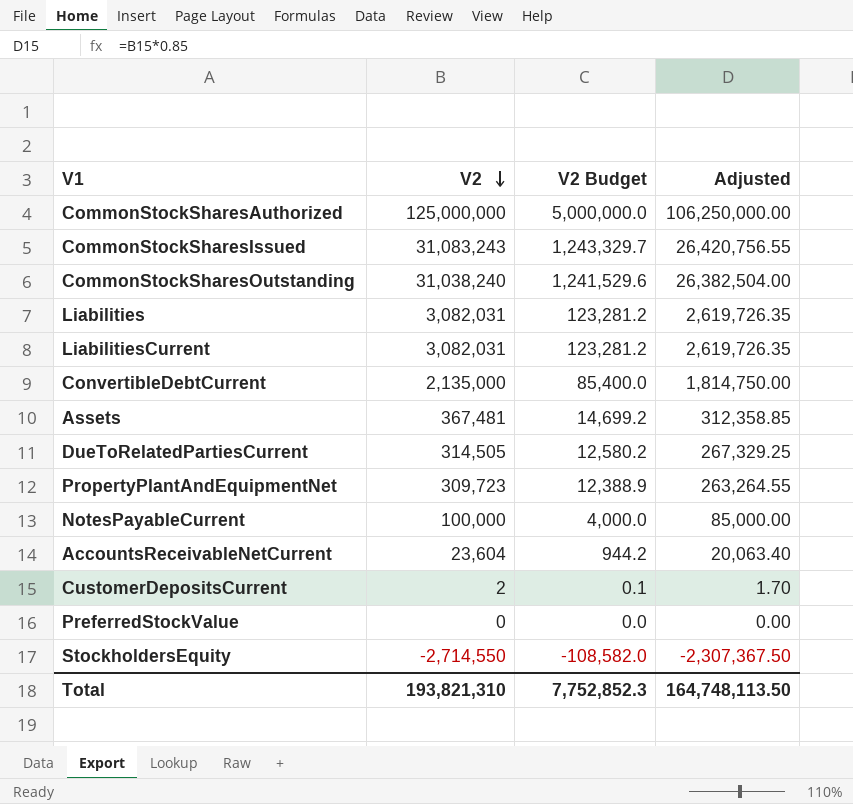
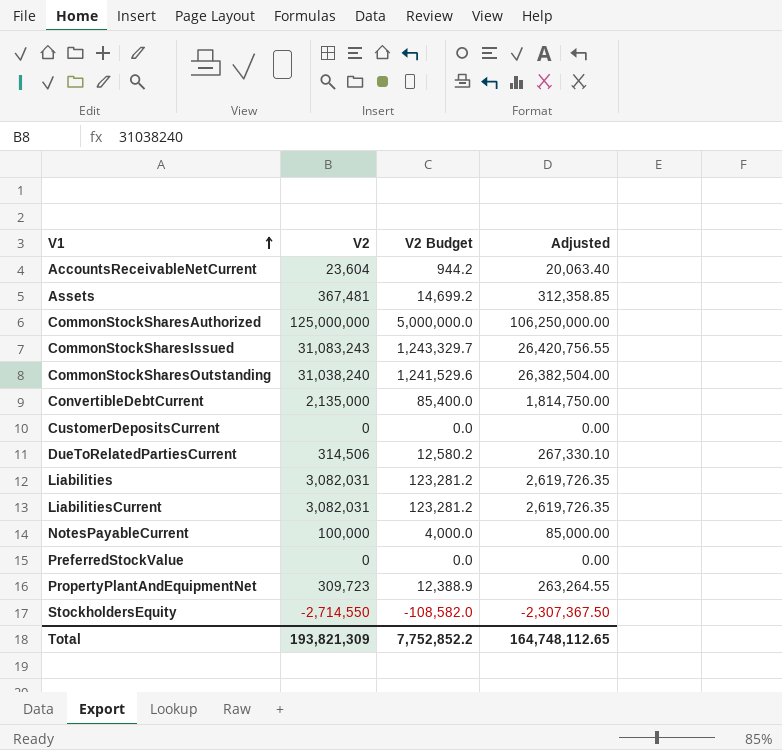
row order: V2 descending -> V1 ascending
CustomerDepositsCurrent | V2: 2 -> 0
CustomerDepositsCurrent | V2 Budget: 0.1 -> 0.0
CustomerDepositsCurrent | Adjusted: 1.70 -> 0.00
DueToRelatedPartiesCurrent | V2: 314,505 -> 314,506
DueToRelatedPartiesCurrent | Adjusted: 267,329.25 -> 267,330.10
Total | V2: 193,821,310 -> 193,821,309
Total | V2 Budget: 7,752,852.3 -> 7,752,852.2
Total | Adjusted: 164,748,113.50 -> 164,748,112.65

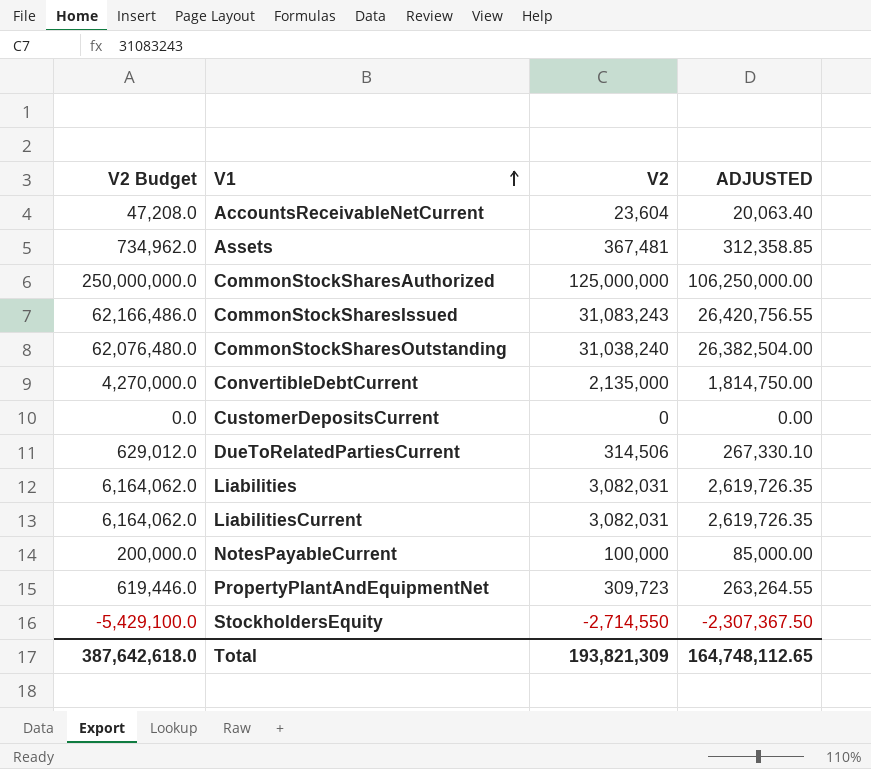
column V2 Budget | formula: [V2] * 0.04 -> [V2] * 2
column V2 Budget | position: 3 -> 1
column name: Adjusted -> ADJUSTED
row PreferredStockValue: 0 | 0.0 | 0.00 -> none
Total | V2 Budget: 7,752,852.2 -> 387,642,618.0

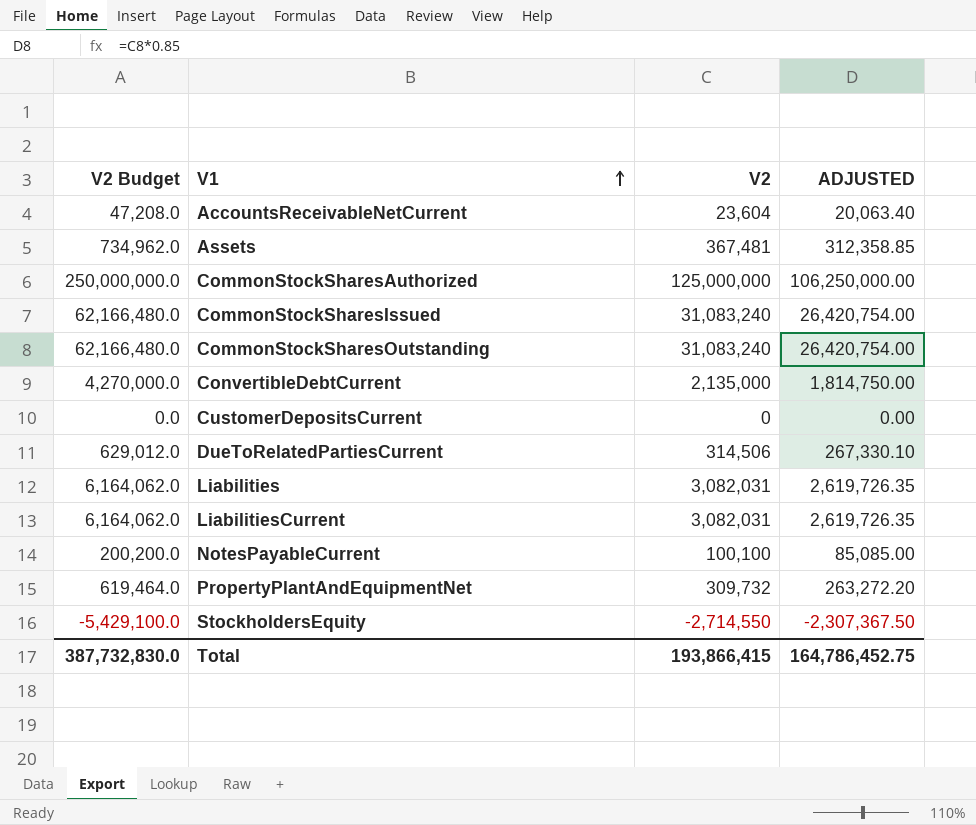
CommonStockSharesIssued | V2 Budget: 62,166,486.0 -> 62,166,480.0
CommonStockSharesIssued | V2: 31,083,243 -> 31,083,240
CommonStockSharesIssued | ADJUSTED: 26,420,756.55 -> 26,420,754.00
CommonStockSharesOutstanding | V2 Budget: 62,076,480.0 -> 62,166,480.0
CommonStockSharesOutstanding | V2: 31,038,240 -> 31,083,240
CommonStockSharesOutstanding | ADJUSTED: 26,382,504.00 -> 26,420,754.00
NotesPayableCurrent | V2 Budget: 200,000.0 -> 200,200.0
NotesPayableCurrent | V2: 100,000 -> 100,100
NotesPayableCurrent | ADJUSTED: 85,000.00 -> 85,085.00
PropertyPlantAndEquipmentNet | V2 Budget: 619,446.0 -> 619,464.0
PropertyPlantAndEquipmentNet | V2: 309,723 -> 309,732
PropertyPlantAndEquipmentNet | ADJUSTED: 263,264.55 -> 263,272.20
Total | V2 Budget: 387,642,618.0 -> 387,732,830.0
Total | V2: 193,821,309 -> 193,866,415
Total | ADJUSTED: 164,748,112.65 -> 164,786,452.75

